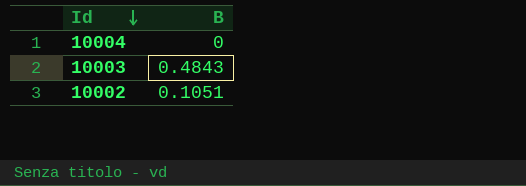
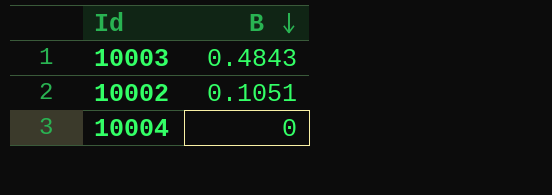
row order: Id descending -> B descending

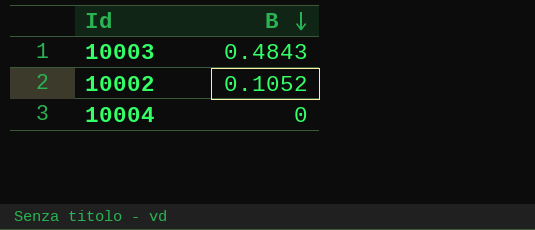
10002 | B: 0.1051 -> 0.1052

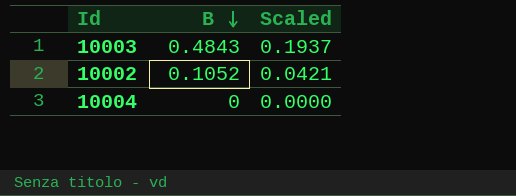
column Scaled | formula: none -> [B] * 0.4

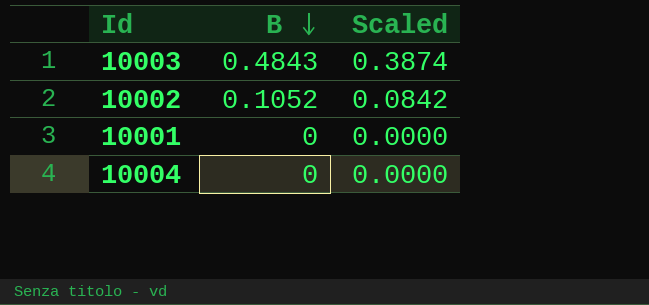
column Scaled | formula: [B] * 0.4 -> [B] * 0.8
row 10001: none -> 0 | 0.0000

